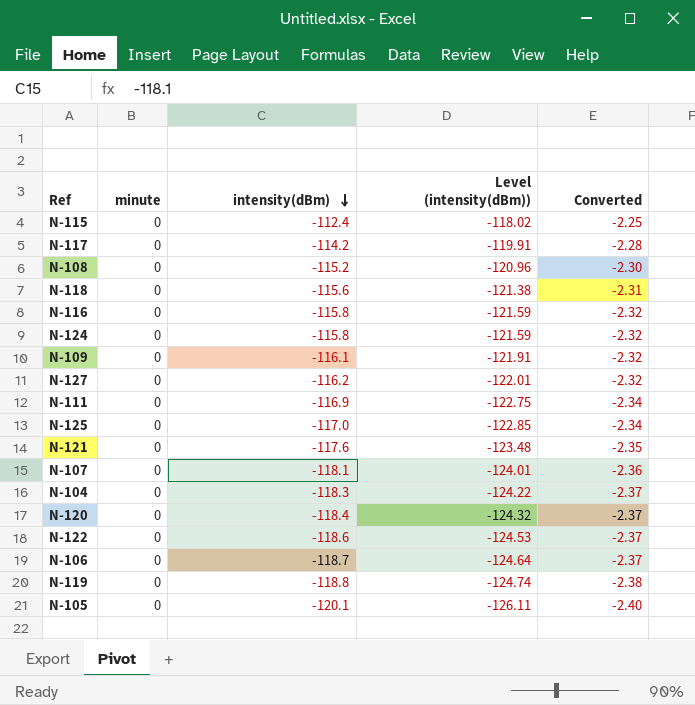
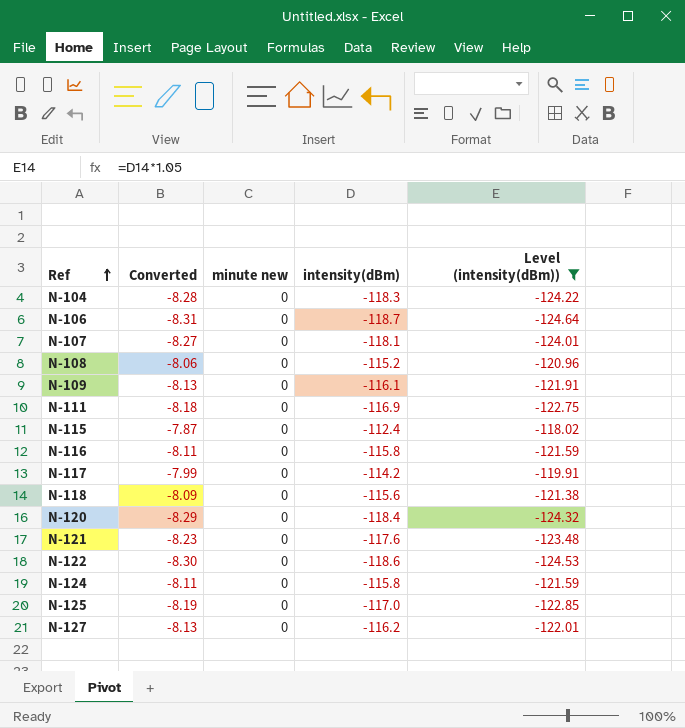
filter: none -> Level (intensity(dBm)) >= -124.64
row order: intensity(dBm) descending -> Ref ascending
column Converted | formula: [intensity(dBm)] * 0.02 -> [intensity(dBm)] * 0.07
column Converted | position: 5 -> 2
column name: minute -> minute new

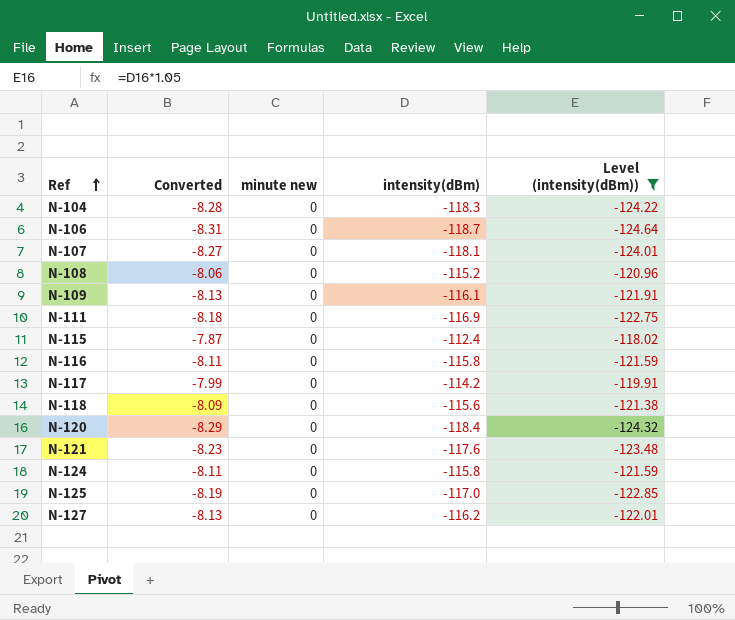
row N-122: -8.30 | 0 | -118.6 | -124.53 -> none

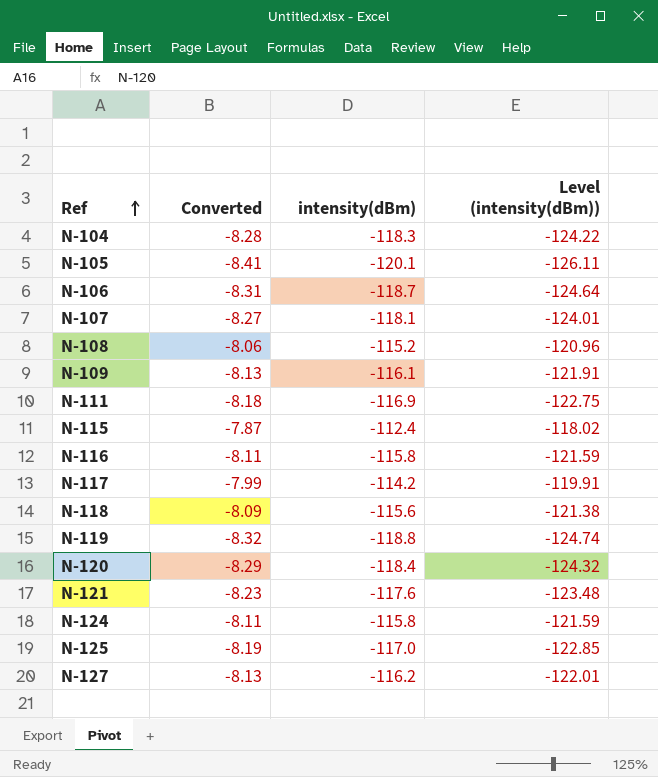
filter: Level (intensity(dBm)) >= -124.64 -> none
column minute new | position: 3 -> none

